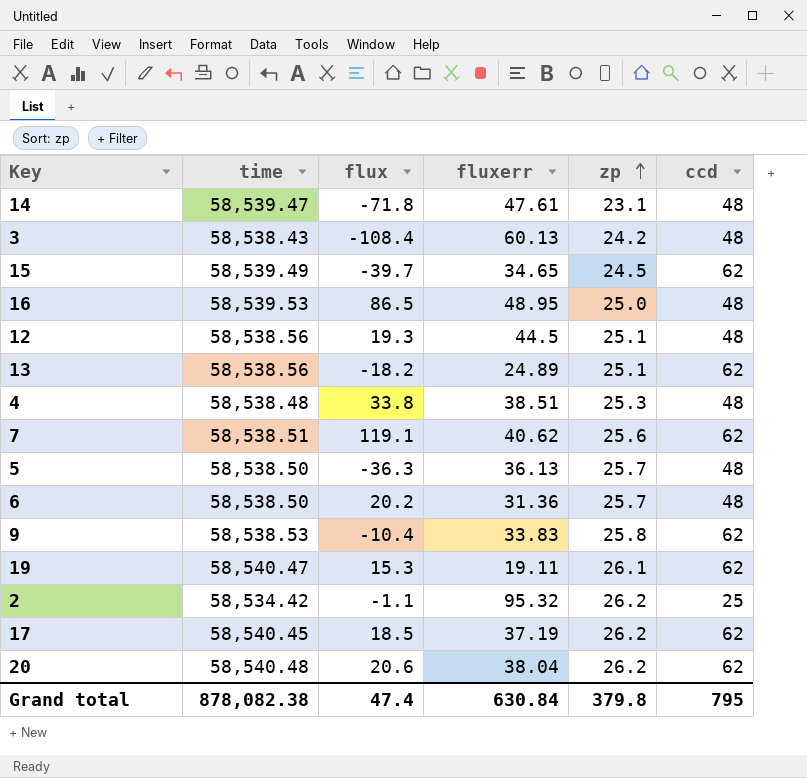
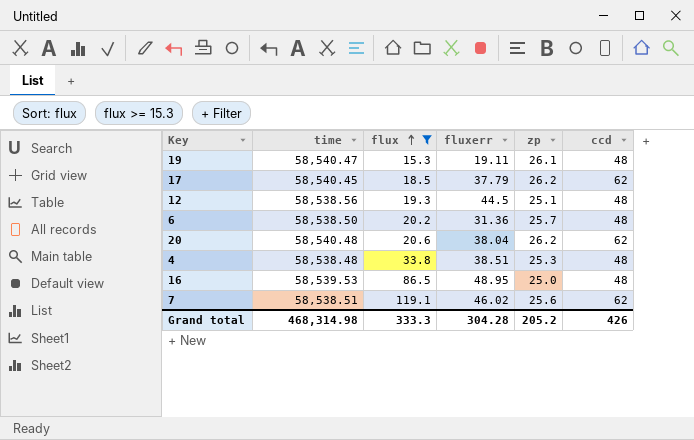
filter: none -> flux >= 15.3
row order: zp ascending -> flux ascending
19 | ccd: 62 -> 48
17 | fluxerr: 37.19 -> 37.79
7 | fluxerr: 40.62 -> 46.02
Grand total | time: 878,082.38 -> 468,314.98
Grand total | flux: 47.4 -> 333.3
Grand total | fluxerr: 630.84 -> 304.28
Grand total | zp: 379.8 -> 205.2
Grand total | ccd: 795 -> 426

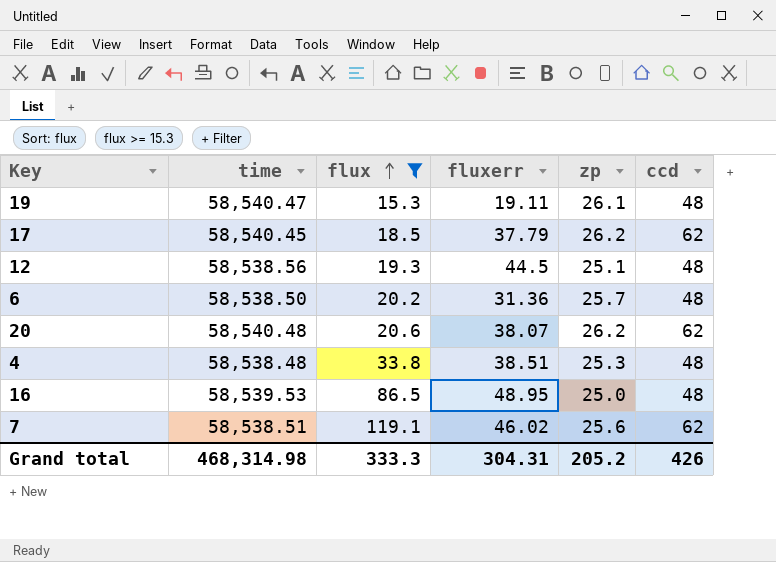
20 | fluxerr: 38.04 -> 38.07
Grand total | fluxerr: 304.28 -> 304.31

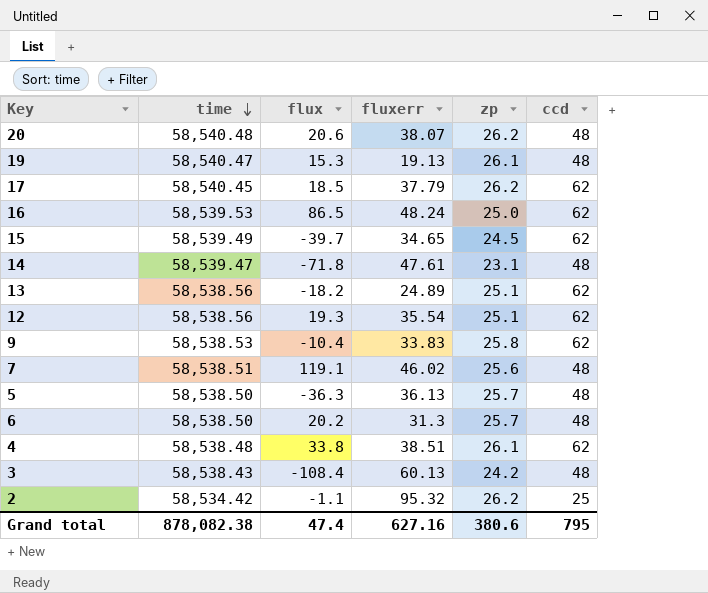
filter: flux >= 15.3 -> none
row order: flux ascending -> time descending
20 | ccd: 62 -> 48
19 | fluxerr: 19.11 -> 19.13
16 | fluxerr: 48.95 -> 48.24
16 | ccd: 48 -> 62
12 | fluxerr: 44.5 -> 35.54
12 | ccd: 48 -> 62
7 | ccd: 62 -> 48
6 | fluxerr: 31.36 -> 31.3
4 | zp: 25.3 -> 26.1
4 | ccd: 48 -> 62
Grand total | time: 468,314.98 -> 878,082.38
Grand total | flux: 333.3 -> 47.4
Grand total | fluxerr: 304.31 -> 627.16
Grand total | zp: 205.2 -> 380.6
Grand total | ccd: 426 -> 795

